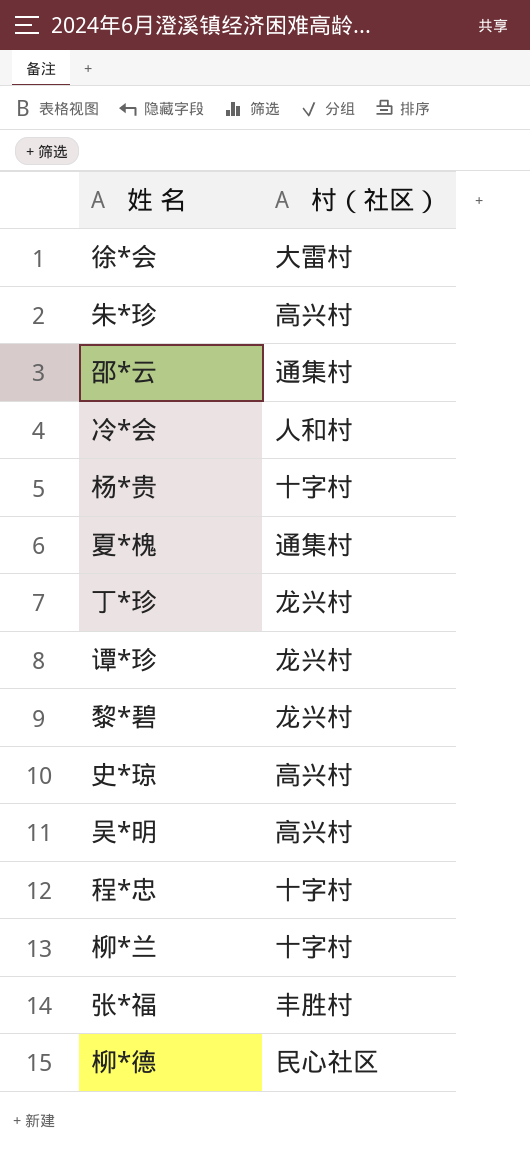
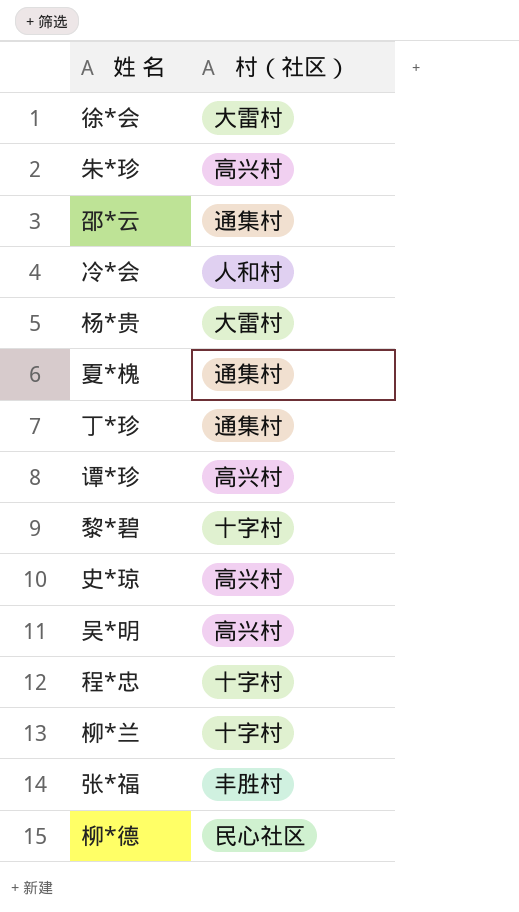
杨*贵 | 村（社区）: 十字村 -> 大雷村
丁*珍 | 村（社区）: 龙兴村 -> 通集村
谭*珍 | 村（社区）: 龙兴村 -> 高兴村
黎*碧 | 村（社区）: 龙兴村 -> 十字村

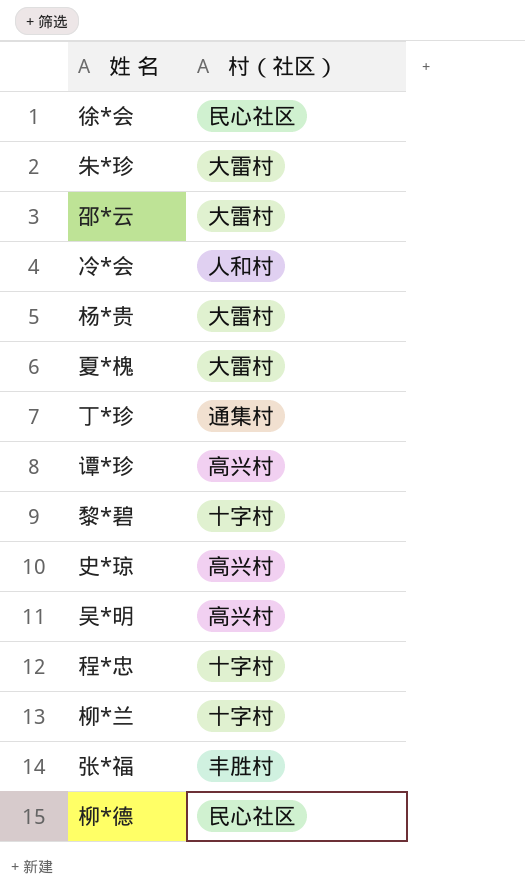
徐*会 | 村（社区）: 大雷村 -> 民心社区
朱*珍 | 村（社区）: 高兴村 -> 大雷村
邵*云 | 村（社区）: 通集村 -> 大雷村
夏*槐 | 村（社区）: 通集村 -> 大雷村

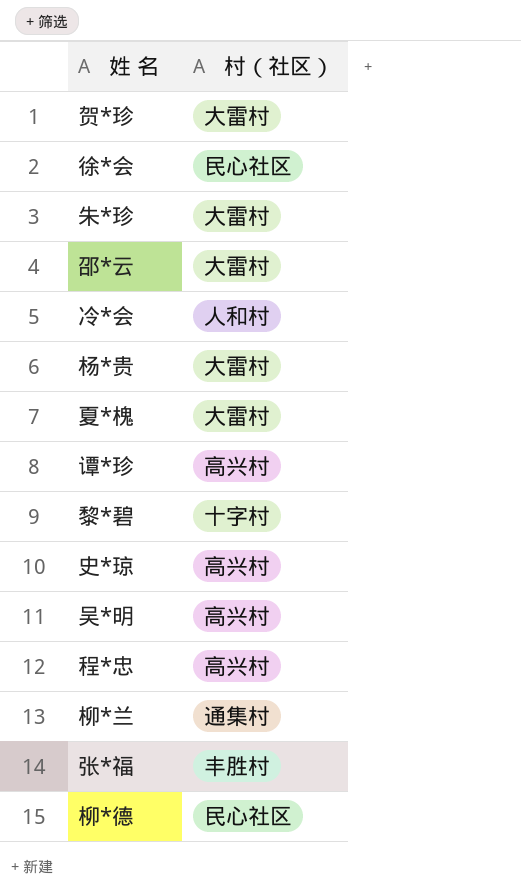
row 丁*珍: 通集村 -> none
row 贺*珍: none -> 大雷村
程*忠 | 村（社区）: 十字村 -> 高兴村
柳*兰 | 村（社区）: 十字村 -> 通集村

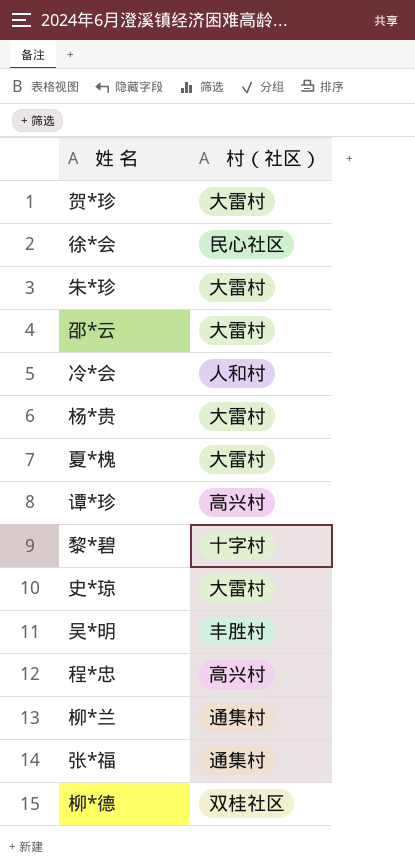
史*琼 | 村（社区）: 高兴村 -> 大雷村
吴*明 | 村（社区）: 高兴村 -> 丰胜村
张*福 | 村（社区）: 丰胜村 -> 通集村
柳*德 | 村（社区）: 民心社区 -> 双桂社区

